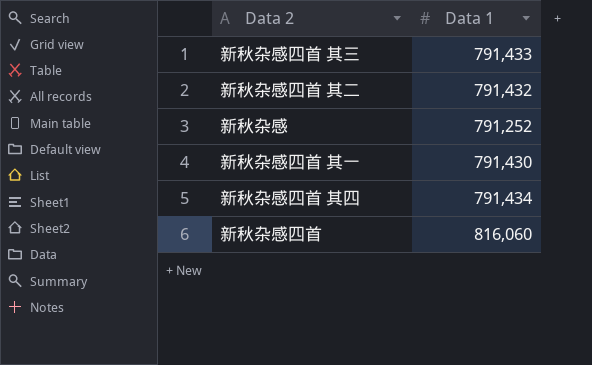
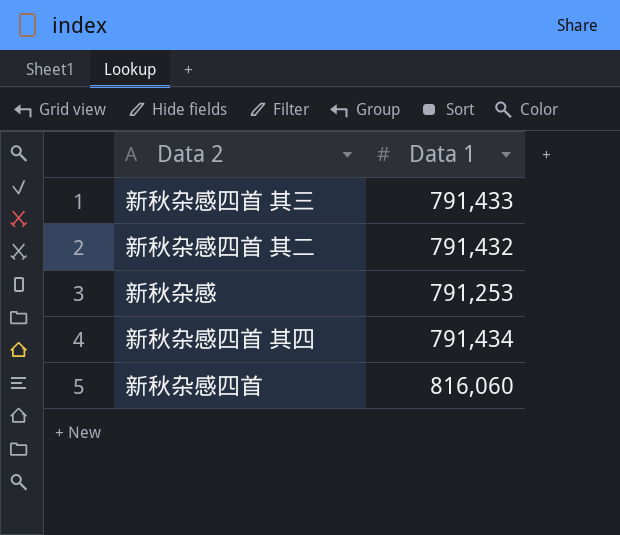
row 新秋杂感四首 其一: 791,430 -> none
新秋杂感 | Data 1: 791,252 -> 791,253

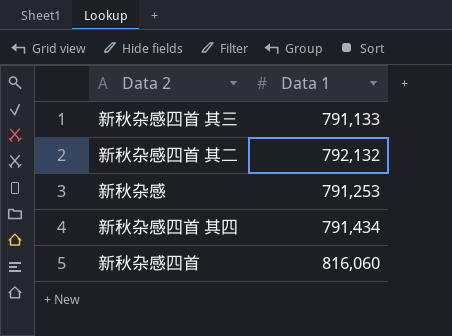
新秋杂感四首 其三 | Data 1: 791,433 -> 791,133
新秋杂感四首 其二 | Data 1: 791,432 -> 792,132

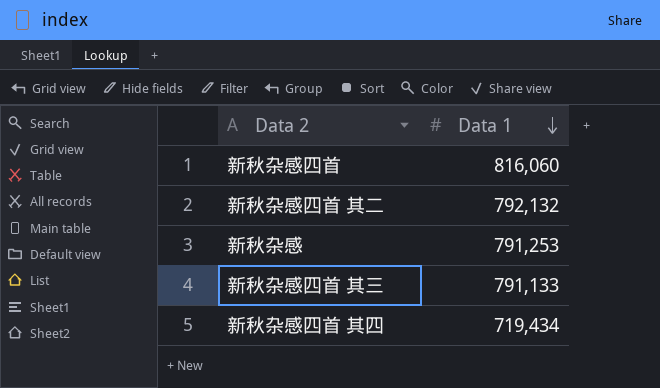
row order: none -> Data 1 descending
新秋杂感四首 其四 | Data 1: 791,434 -> 719,434

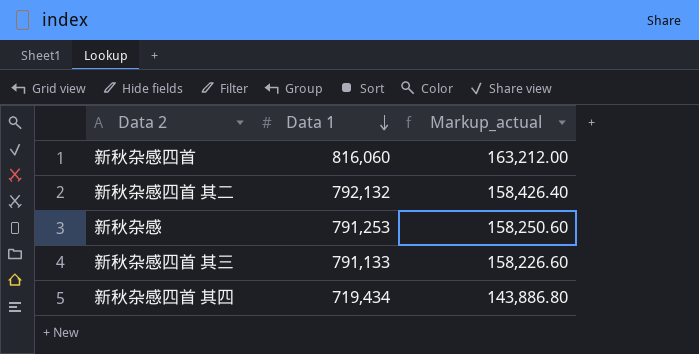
column Markup_actual | formula: none -> [Data 1] * 0.2

